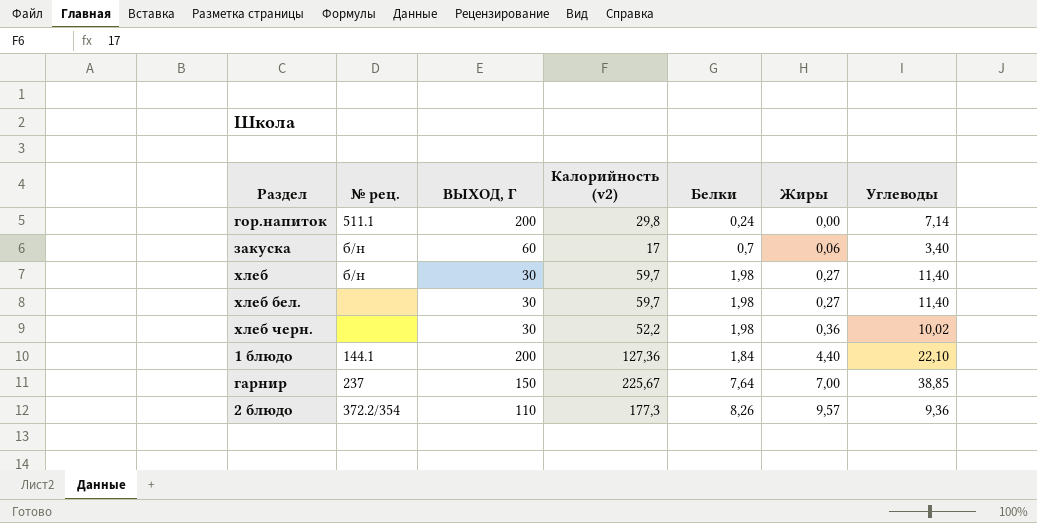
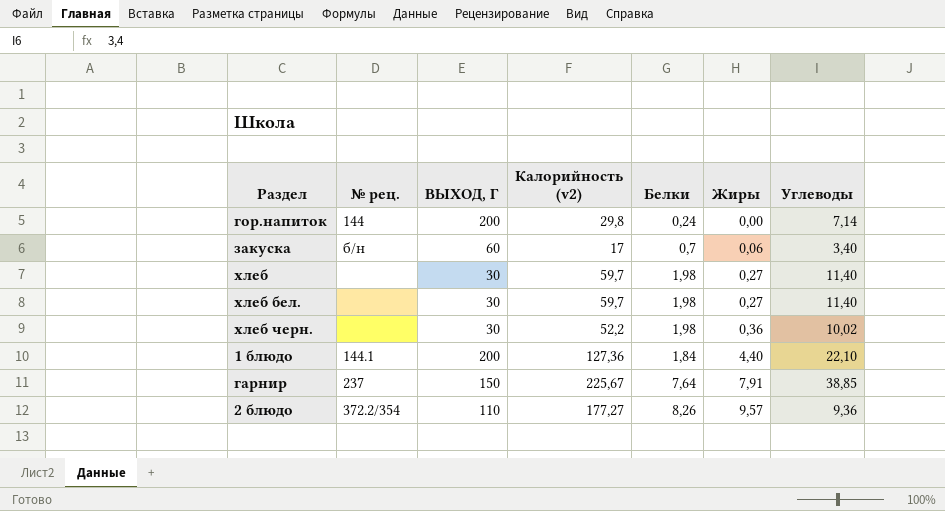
гор.напиток | № рец.: 511.1 -> 144
хлеб | № рец.: б/н -> none
гарнир | Жиры: 7,00 -> 7,91
2 блюдо | Калорийность (v2): 177,3 -> 177,27

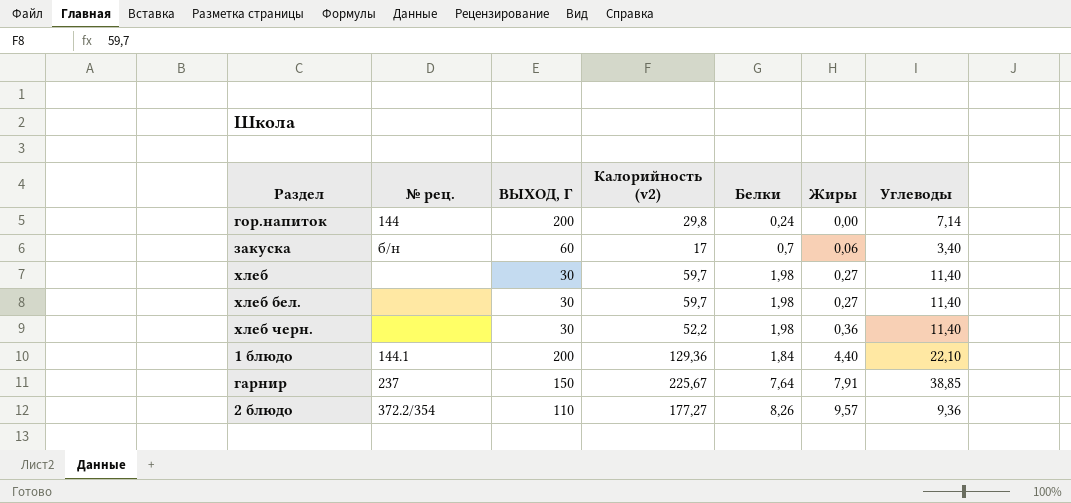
хлеб черн. | Углеводы: 10,02 -> 11,40
1 блюдо | Калорийность (v2): 127,36 -> 129,36

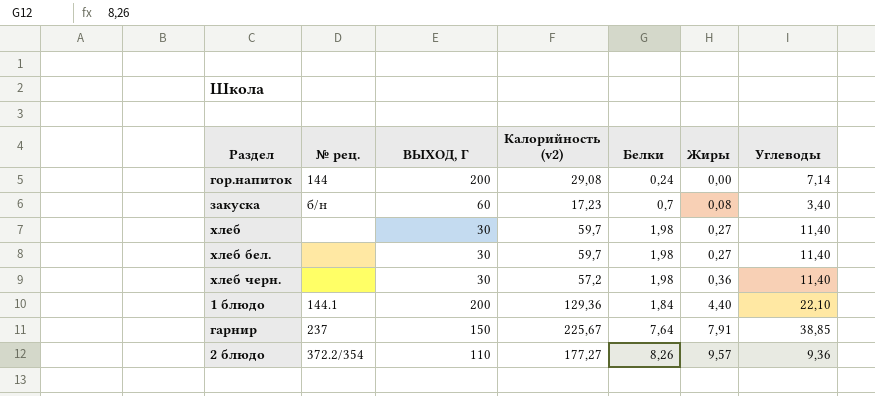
гор.напиток | Калорийность (v2): 29,8 -> 29,08
закуска | Калорийность (v2): 17 -> 17,23
закуска | Жиры: 0,06 -> 0,08
хлеб черн. | Калорийность (v2): 52,2 -> 57,2

